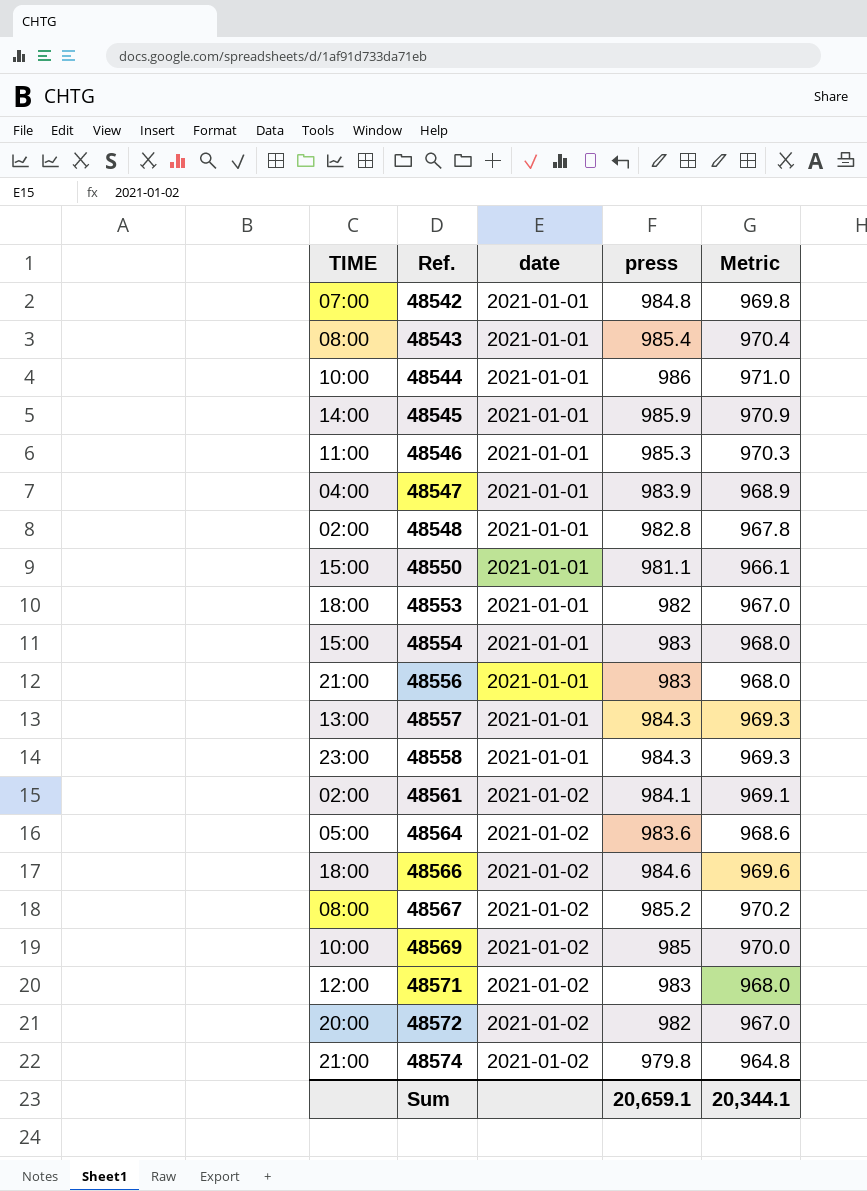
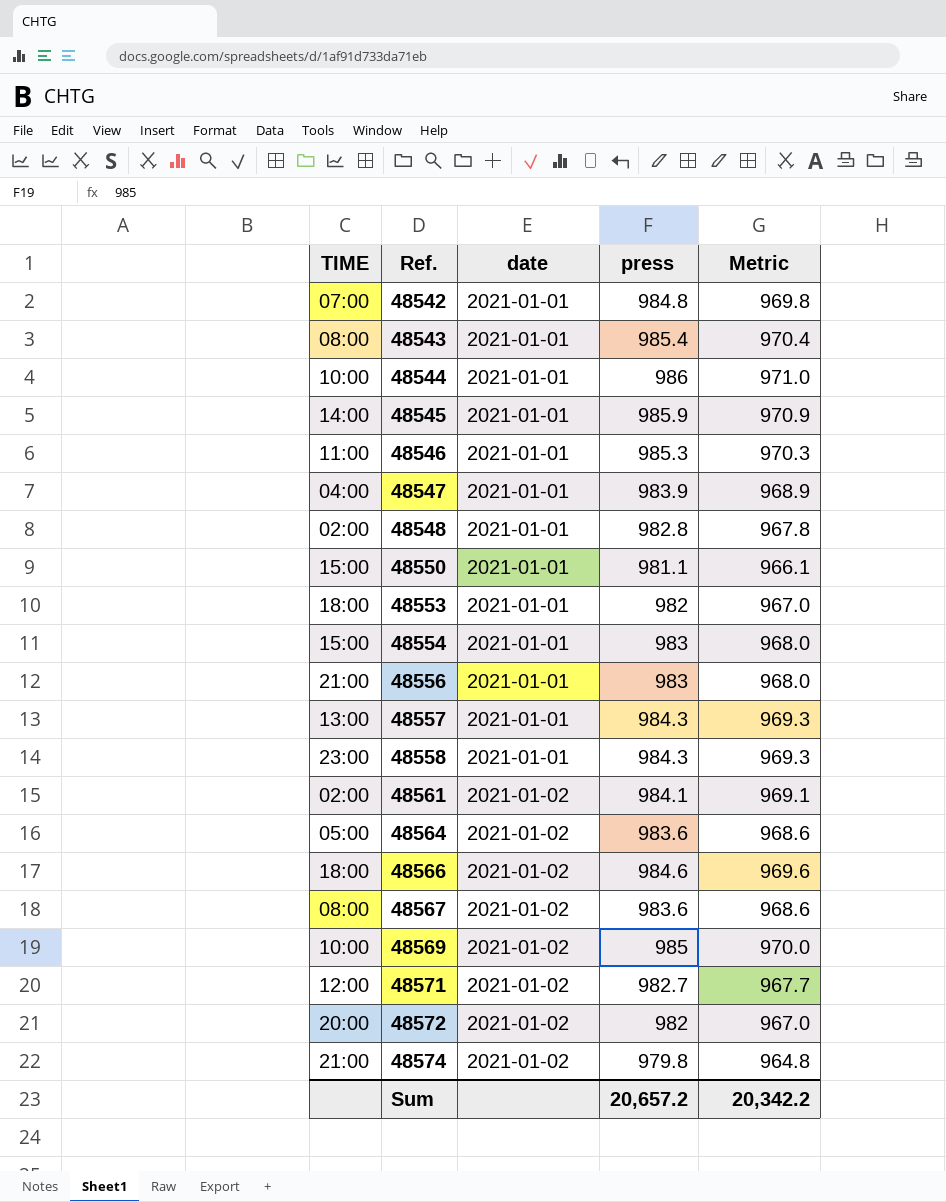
48567 | press: 985.2 -> 983.6
48567 | Metric: 970.2 -> 968.6
48571 | press: 983 -> 982.7
48571 | Metric: 968.0 -> 967.7
Sum | press: 20,659.1 -> 20,657.2
Sum | Metric: 20,344.1 -> 20,342.2

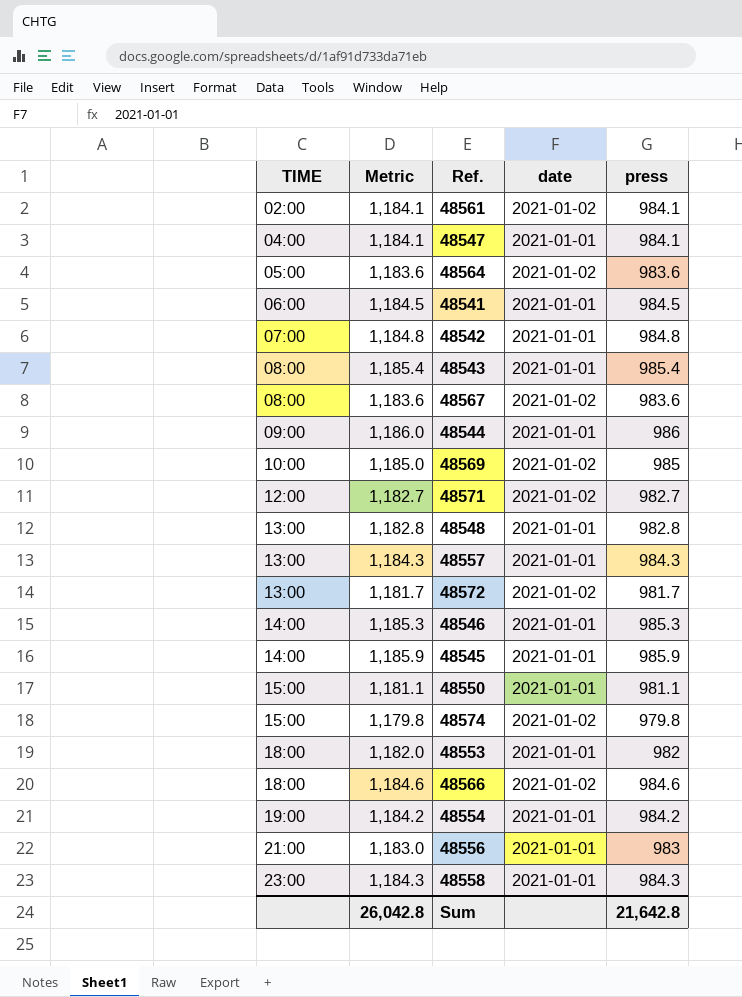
row order: Ref. ascending -> TIME ascending
column Metric | formula: [press] - 15 -> [press] + 200
column Metric | position: 5 -> 2
48547 | press: 983.9 -> 984.1
row 48541: none -> 06:00 | 1,184.5 | 2021-01-01 | 984.5
48544 | TIME: 10:00 -> 09:00
48548 | TIME: 02:00 -> 13:00
48572 | TIME: 20:00 -> 13:00
48572 | press: 982 -> 981.7
48546 | TIME: 11:00 -> 14:00
48574 | TIME: 21:00 -> 15:00
48554 | TIME: 15:00 -> 19:00
48554 | press: 983 -> 984.2
Sum | Metric: 20,342.2 -> 26,042.8
Sum | press: 20,657.2 -> 21,642.8

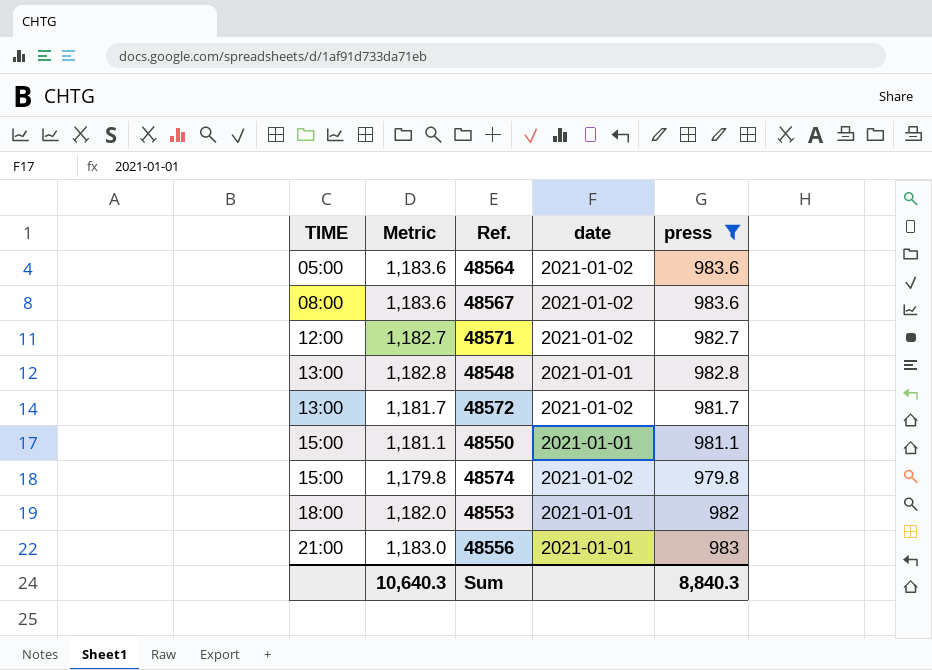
filter: none -> press <= 983.6
Sum | Metric: 26,042.8 -> 10,640.3
Sum | press: 21,642.8 -> 8,840.3

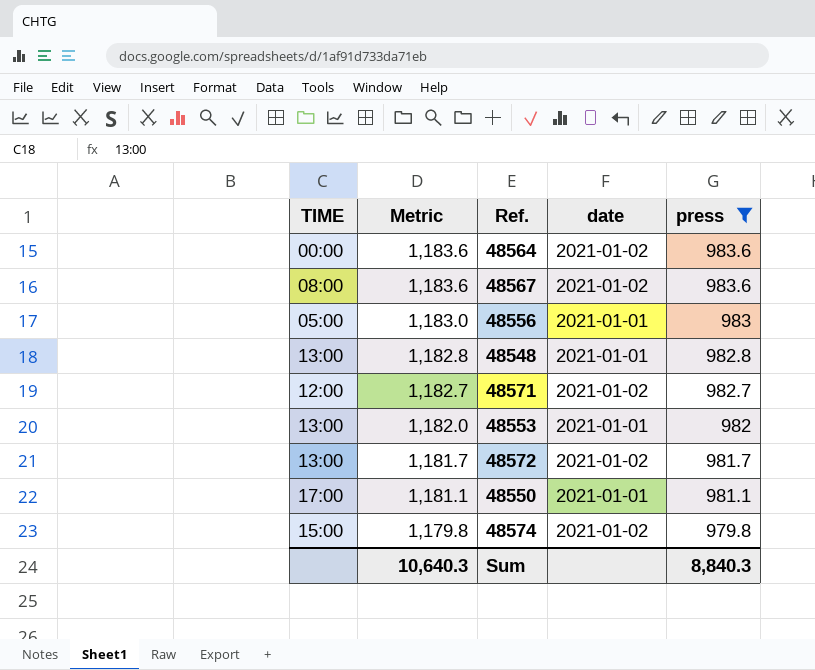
row order: TIME ascending -> Metric descending
48564 | TIME: 05:00 -> 00:00
48556 | TIME: 21:00 -> 05:00
48553 | TIME: 18:00 -> 13:00
48550 | TIME: 15:00 -> 17:00

